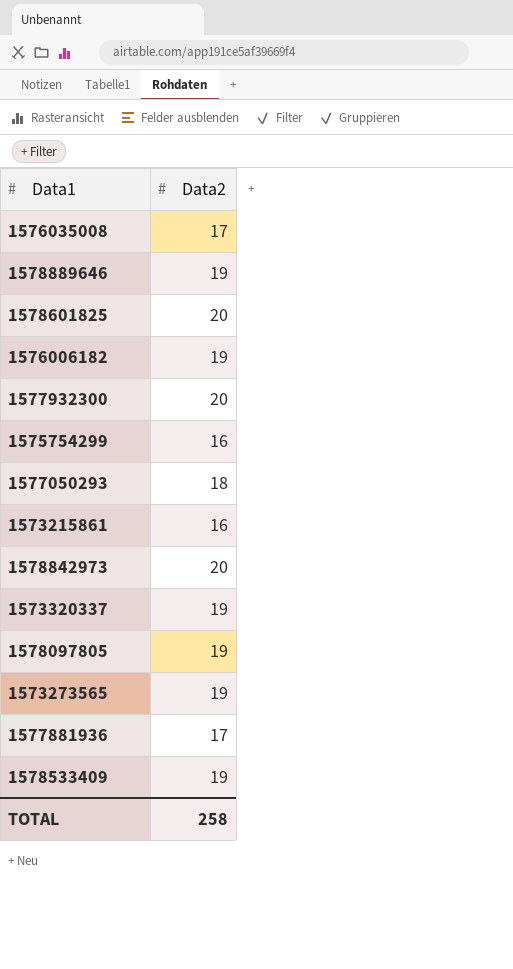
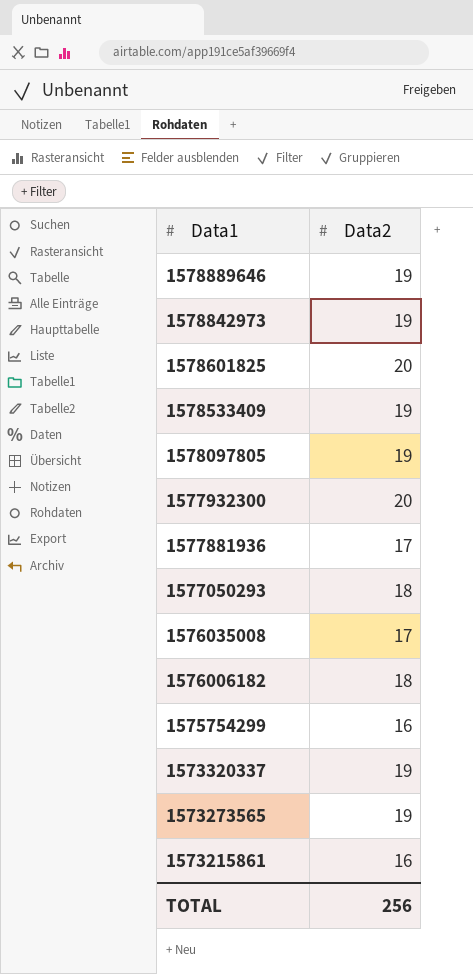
row order: none -> Data1 descending
1578842973 | Data2: 20 -> 19
1576006182 | Data2: 19 -> 18
TOTAL | Data2: 258 -> 256

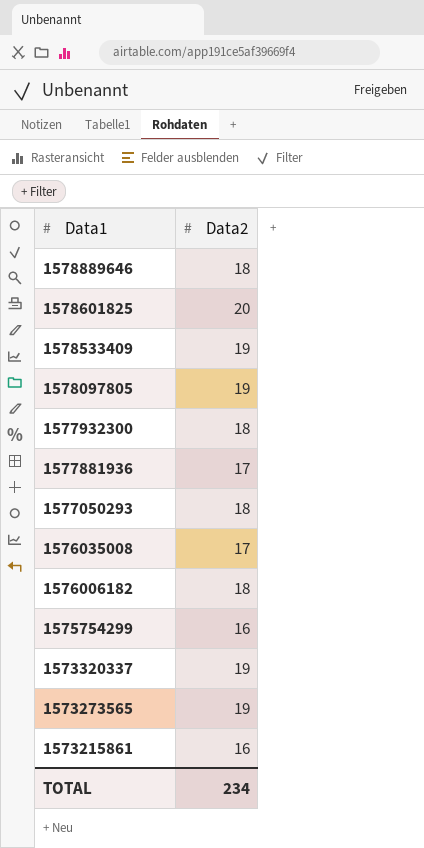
row 1578842973: 19 -> none
1578889646 | Data2: 19 -> 18
1577932300 | Data2: 20 -> 18
TOTAL | Data2: 256 -> 234

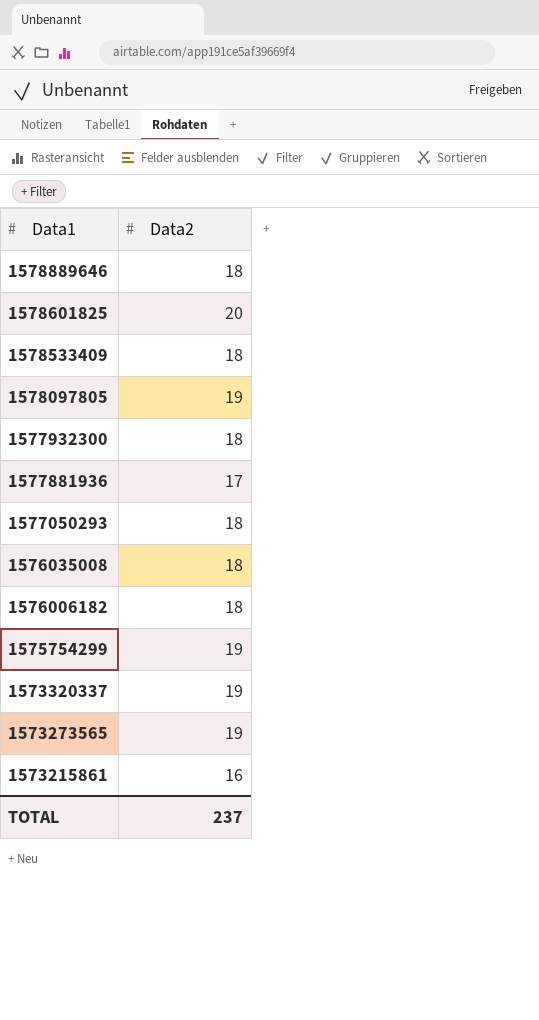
1578533409 | Data2: 19 -> 18
1576035008 | Data2: 17 -> 18
1575754299 | Data2: 16 -> 19
TOTAL | Data2: 234 -> 237

